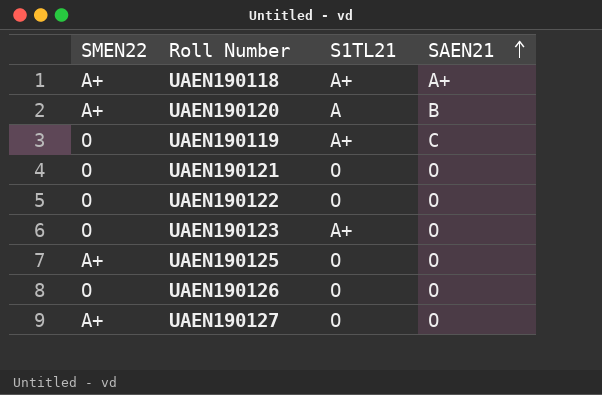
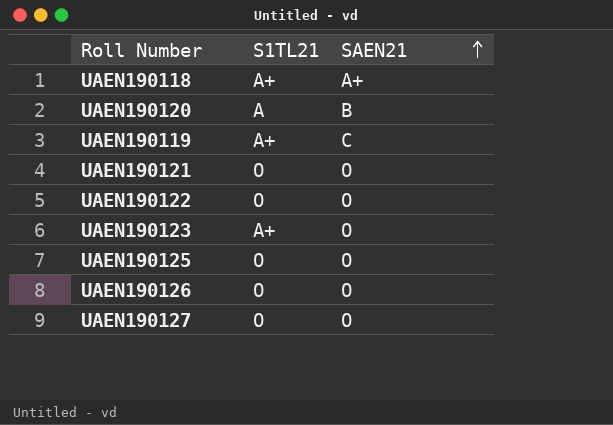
column SMEN22 | position: 1 -> none

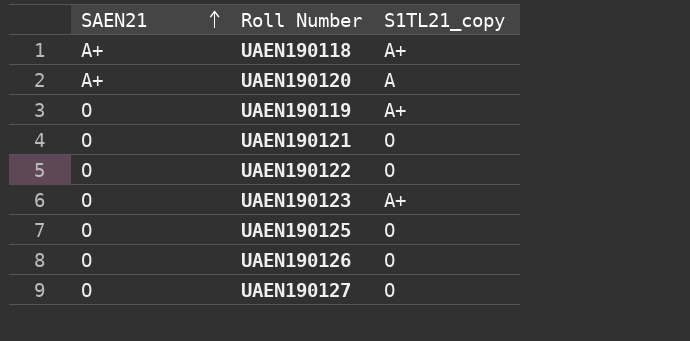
column SAEN21 | position: 3 -> 1
column name: S1TL21 -> S1TL21_copy
UAEN190120 | SAEN21: B -> A+
UAEN190119 | SAEN21: C -> O

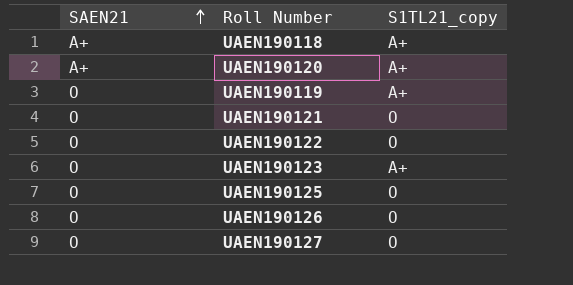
UAEN190120 | S1TL21_copy: A -> A+

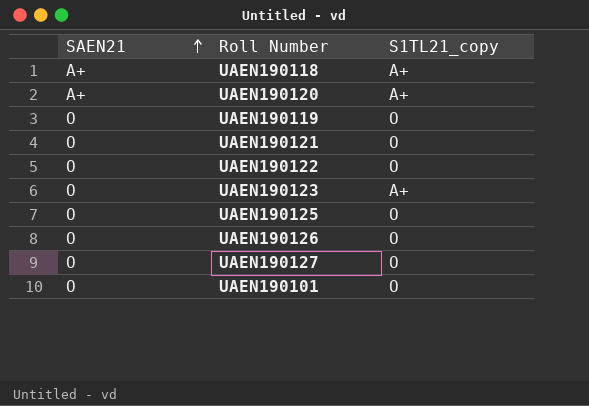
UAEN190119 | S1TL21_copy: A+ -> O
row UAEN190101: none -> O | O

